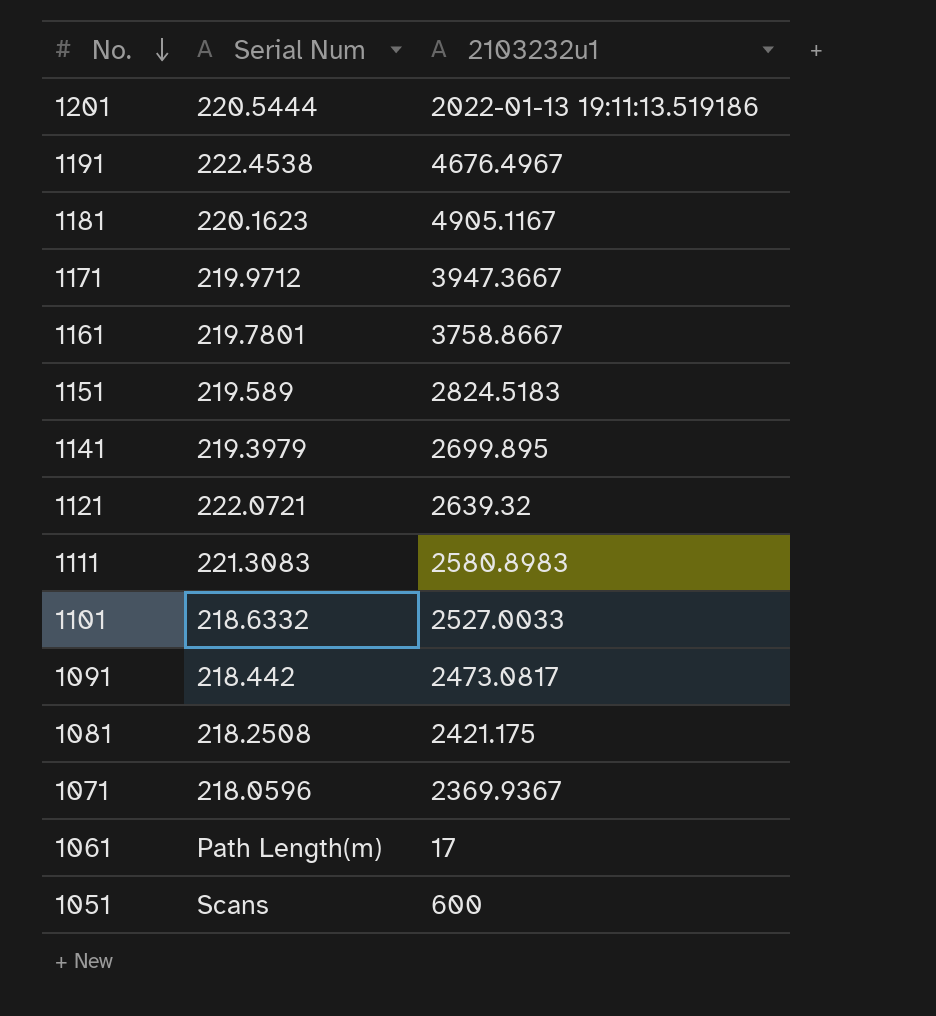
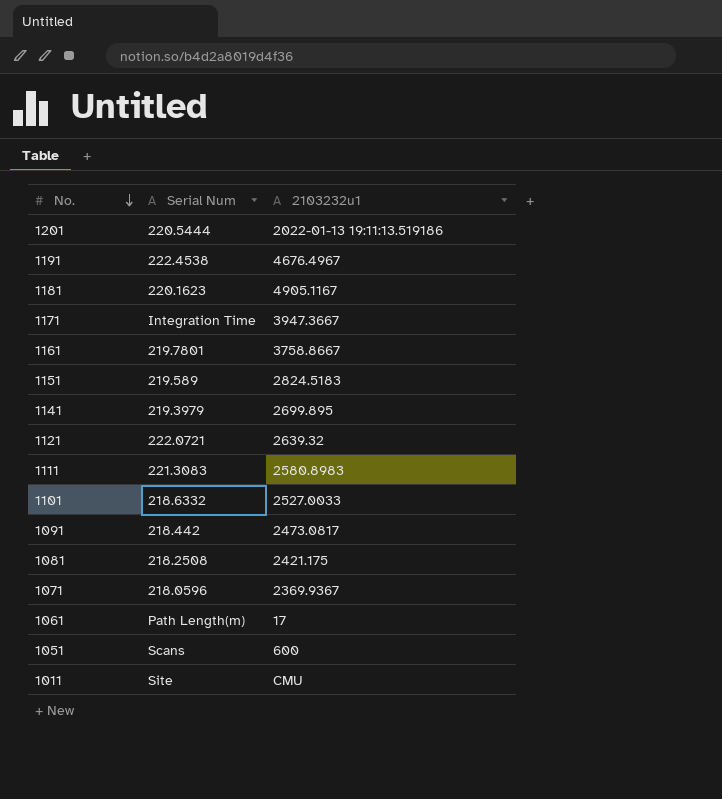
1171 | Serial Num: 219.9712 -> Integration Time
row 1011: none -> Site | CMU

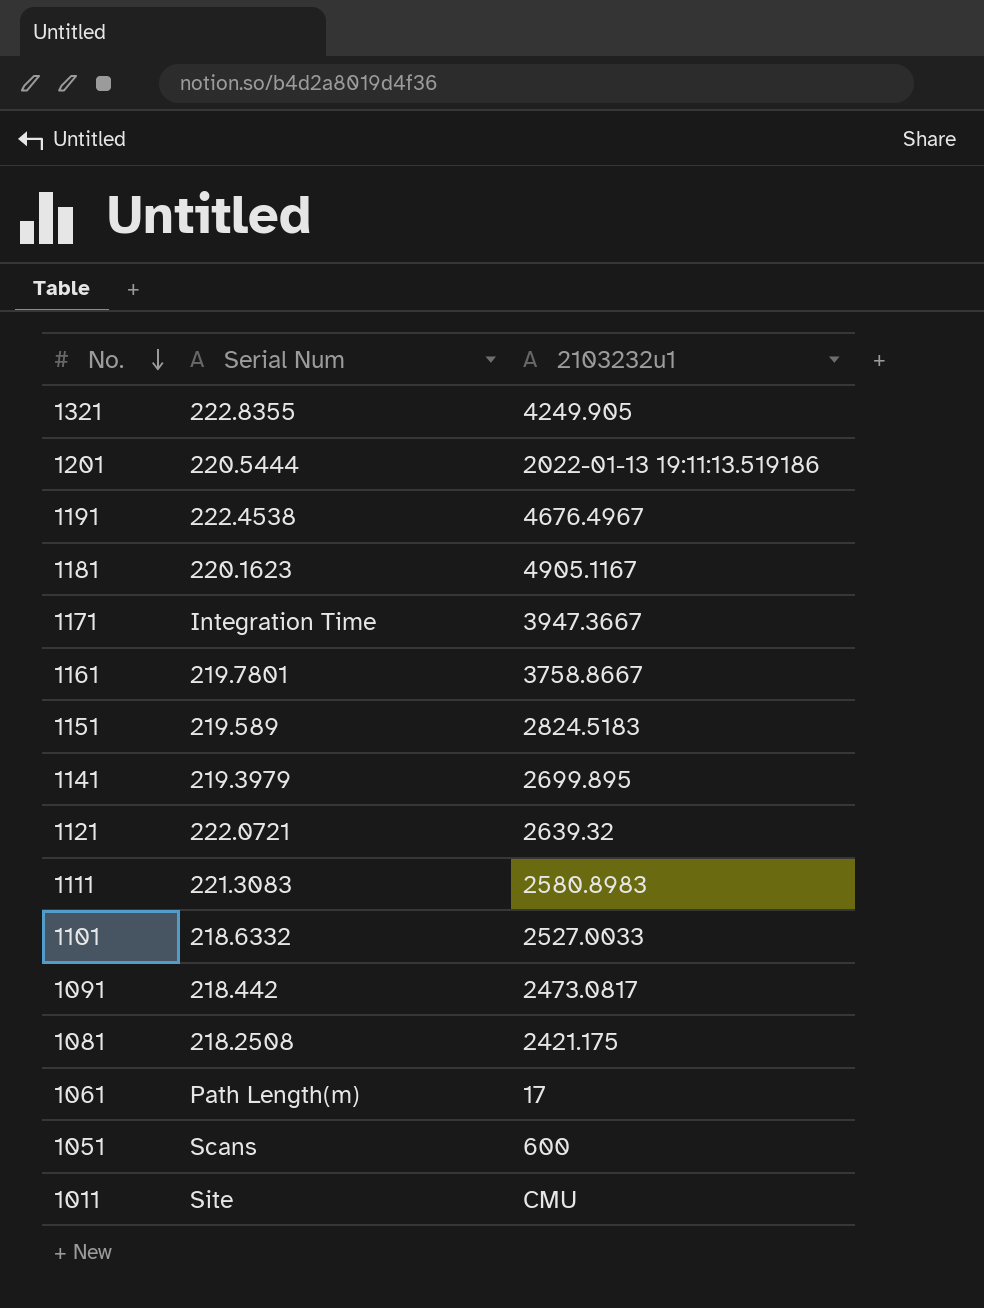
row 1071: 218.0596 | 2369.9367 -> none
row 1321: none -> 222.8355 | 4249.905

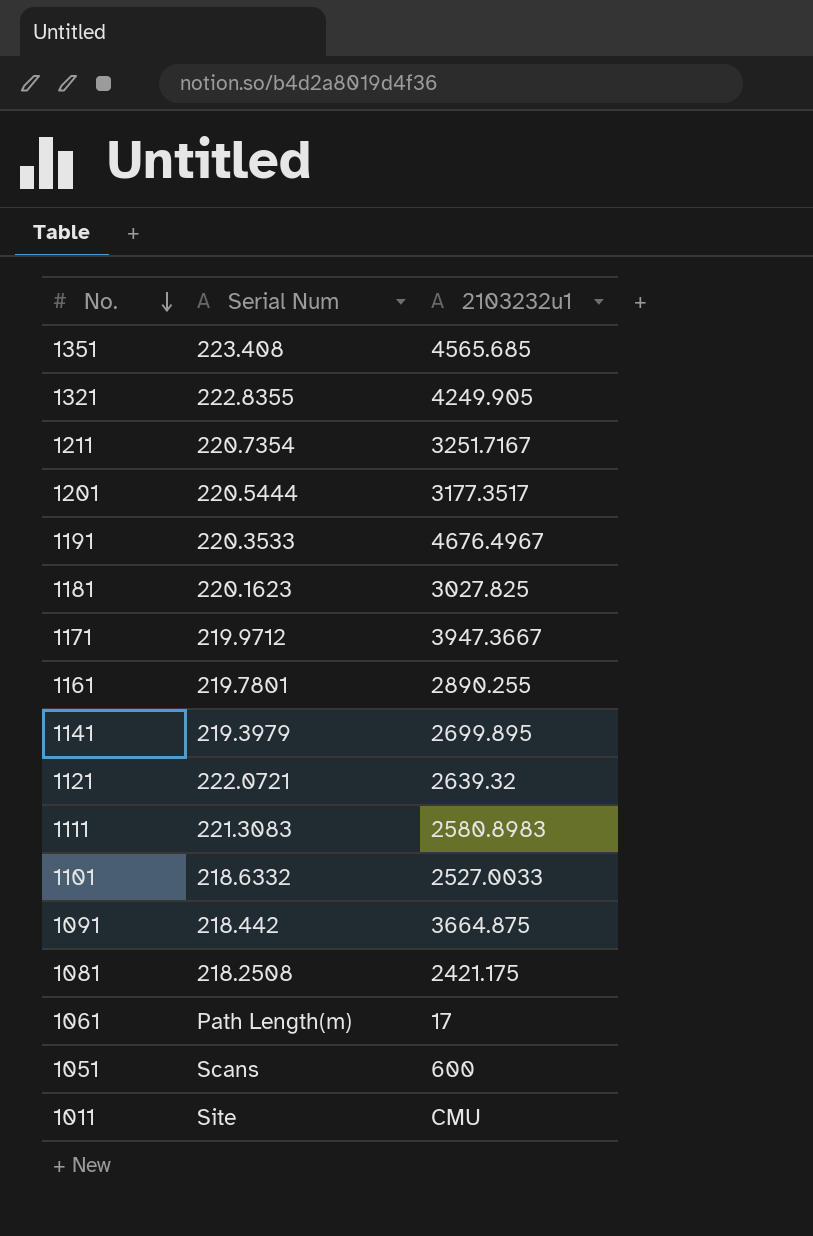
row 1151: 219.589 | 2824.5183 -> none
row 1351: none -> 223.408 | 4565.685
row 1211: none -> 220.7354 | 3251.7167
1201 | 2103232u1: 2022-01-13 19:11:13.519186 -> 3177.3517
1191 | Serial Num: 222.4538 -> 220.3533
1181 | 2103232u1: 4905.1167 -> 3027.825
1171 | Serial Num: Integration Time -> 219.9712
1161 | 2103232u1: 3758.8667 -> 2890.255
1091 | 2103232u1: 2473.0817 -> 3664.875

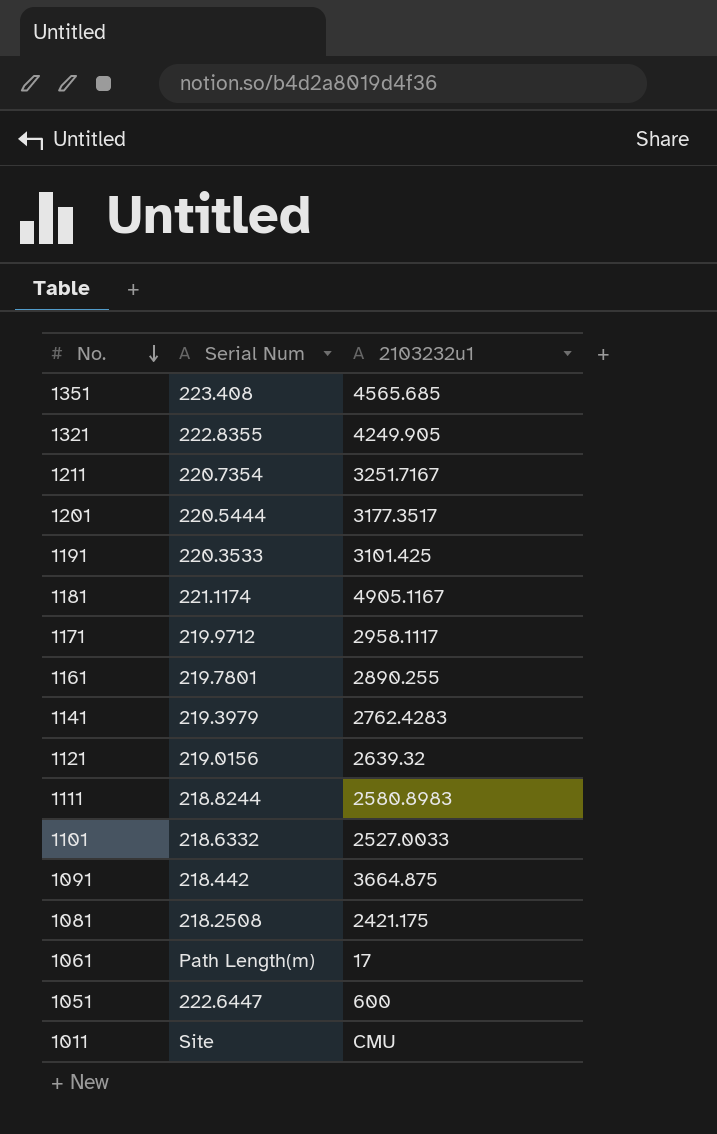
1191 | 2103232u1: 4676.4967 -> 3101.425
1181 | Serial Num: 220.1623 -> 221.1174
1181 | 2103232u1: 3027.825 -> 4905.1167
1171 | 2103232u1: 3947.3667 -> 2958.1117
1141 | 2103232u1: 2699.895 -> 2762.4283
1121 | Serial Num: 222.0721 -> 219.0156
1111 | Serial Num: 221.3083 -> 218.8244
1051 | Serial Num: Scans -> 222.6447

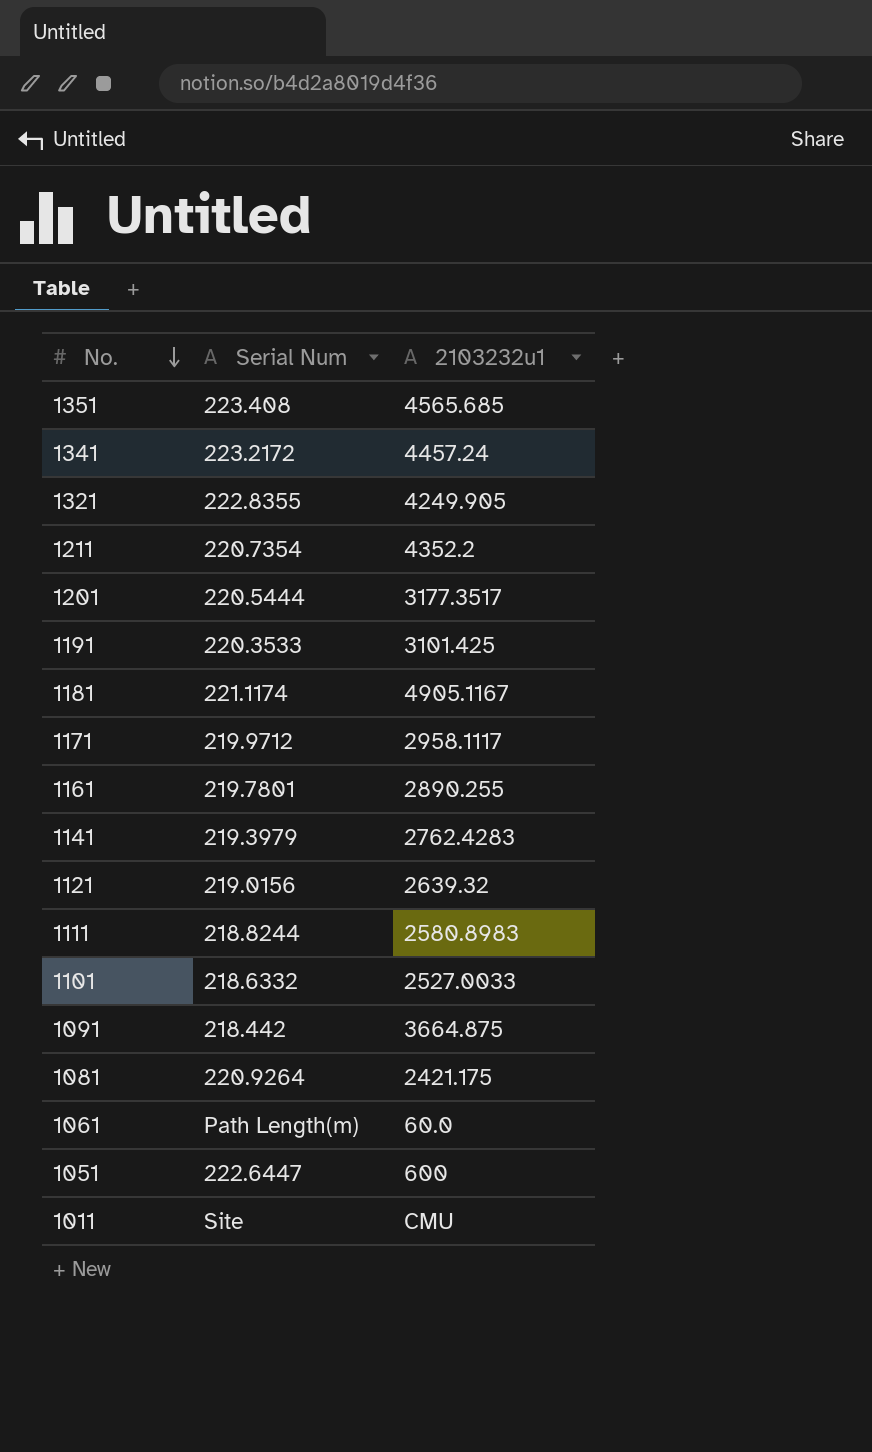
row 1341: none -> 223.2172 | 4457.24
1211 | 2103232u1: 3251.7167 -> 4352.2
1081 | Serial Num: 218.2508 -> 220.9264
1061 | 2103232u1: 17 -> 60.0

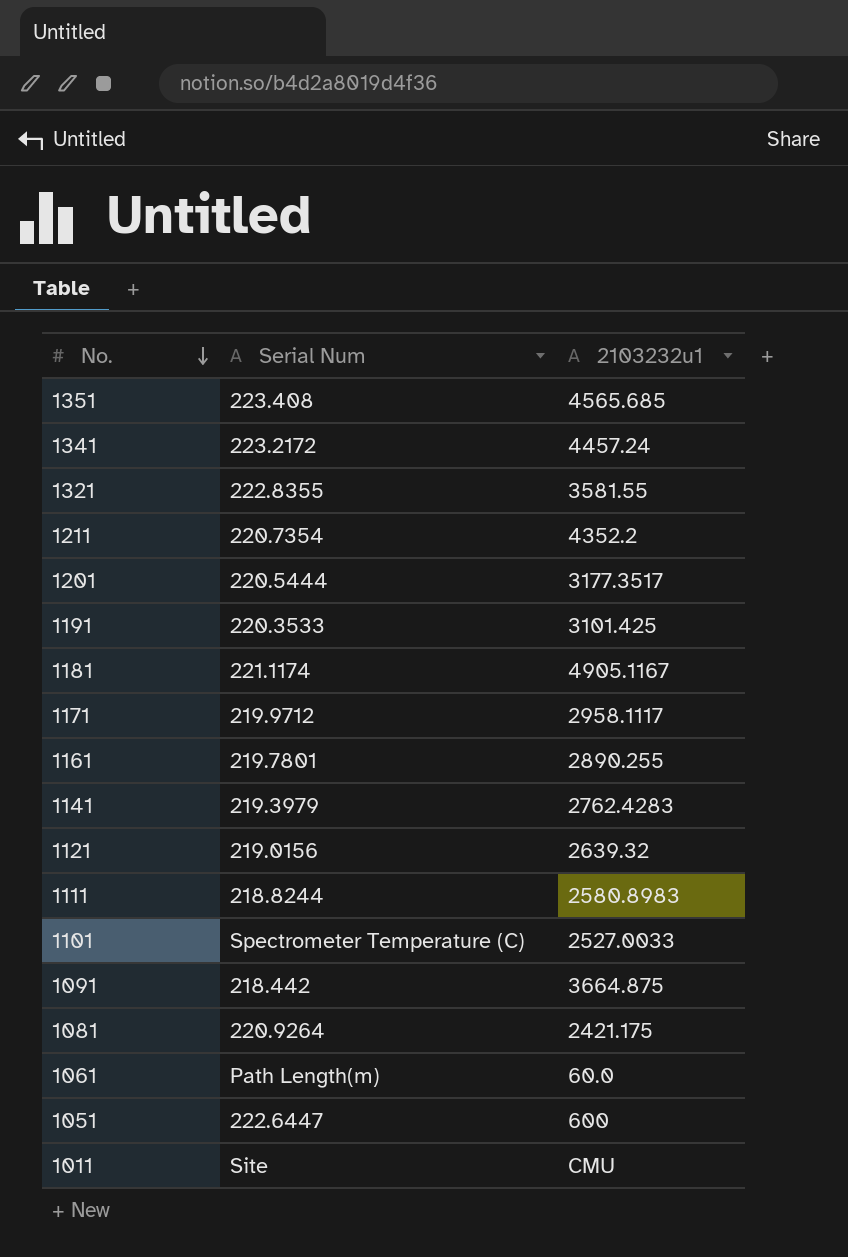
1321 | 2103232u1: 4249.905 -> 3581.55
1101 | Serial Num: 218.6332 -> Spectrometer Temperature (C)

